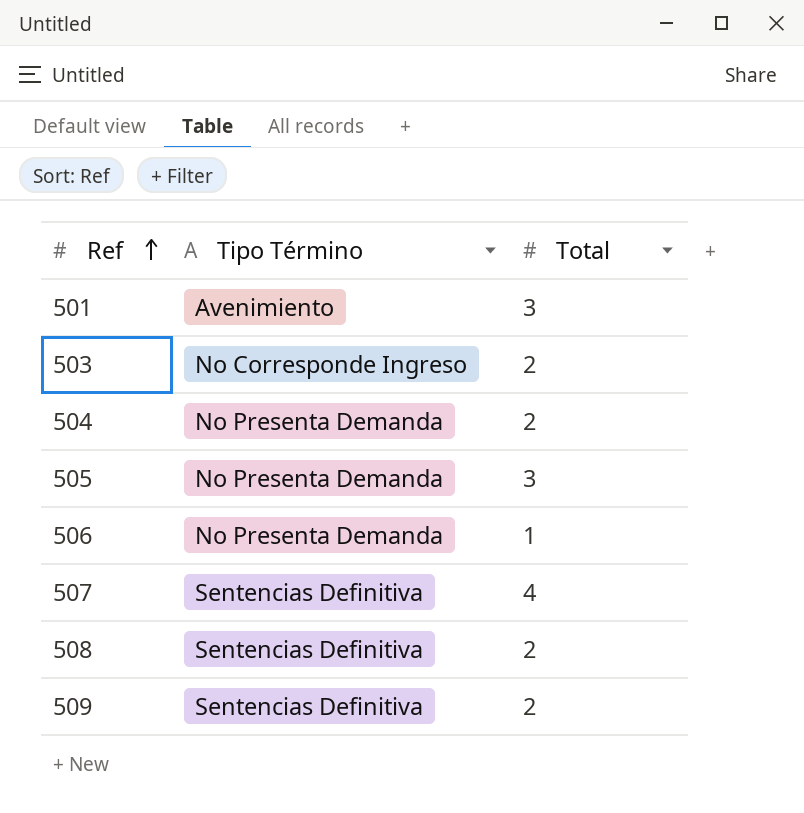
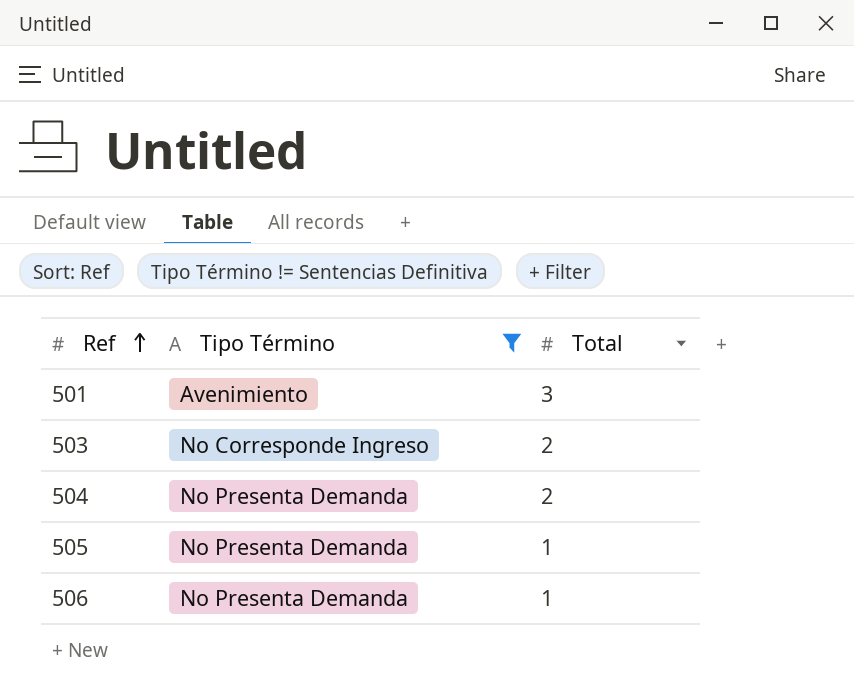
filter: none -> Tipo Término != Sentencias Definitiva
505 | Total: 3 -> 1

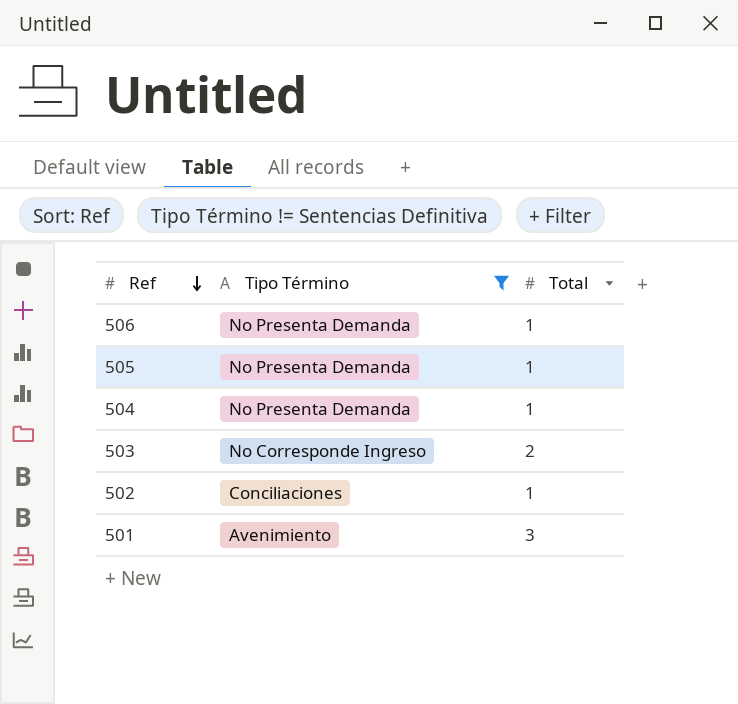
row order: Ref ascending -> Ref descending
504 | Total: 2 -> 1
row 502: none -> Conciliaciones | 1

